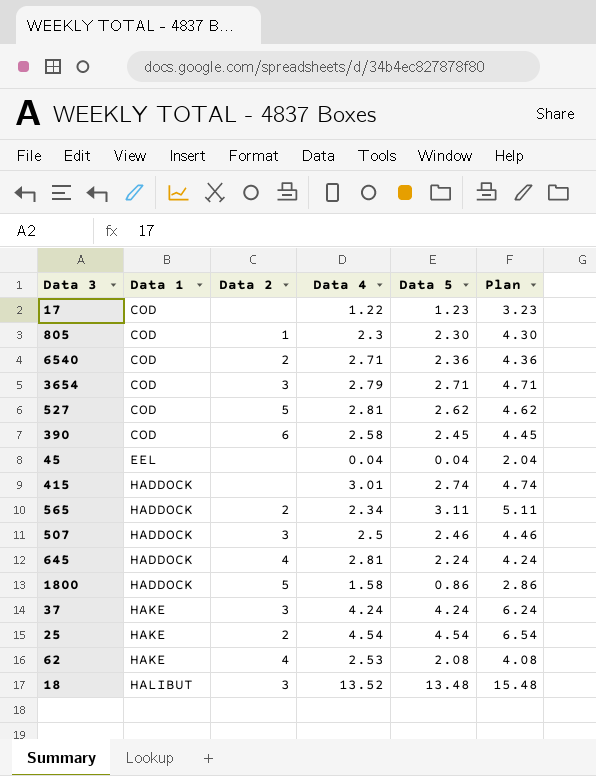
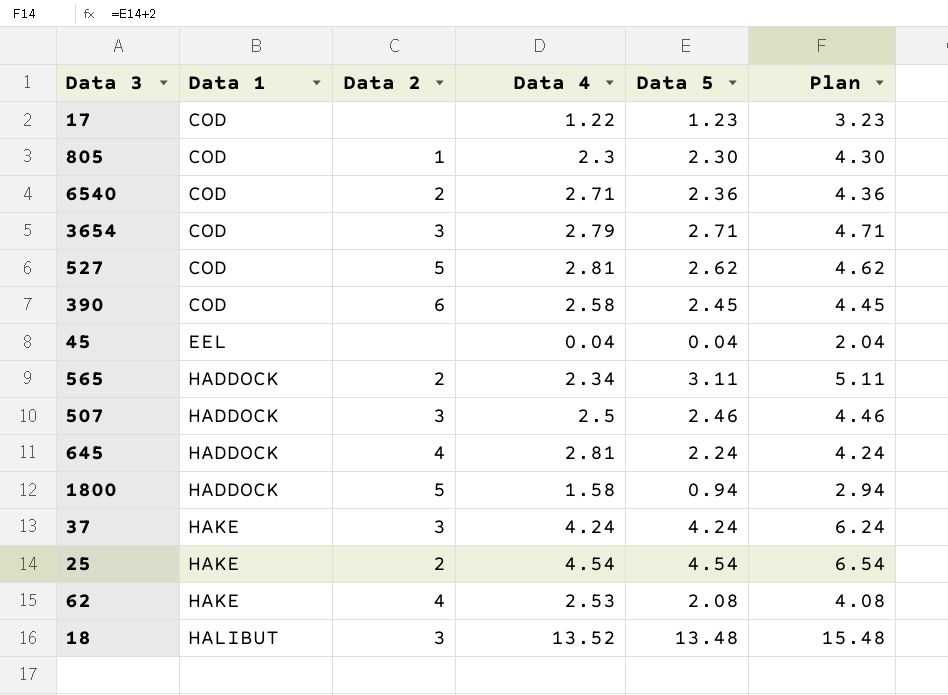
row 415: HADDOCK | none | 3.01 | 2.74 | 4.74 -> none
1800 | Data 5: 0.86 -> 0.94
1800 | Plan: 2.86 -> 2.94

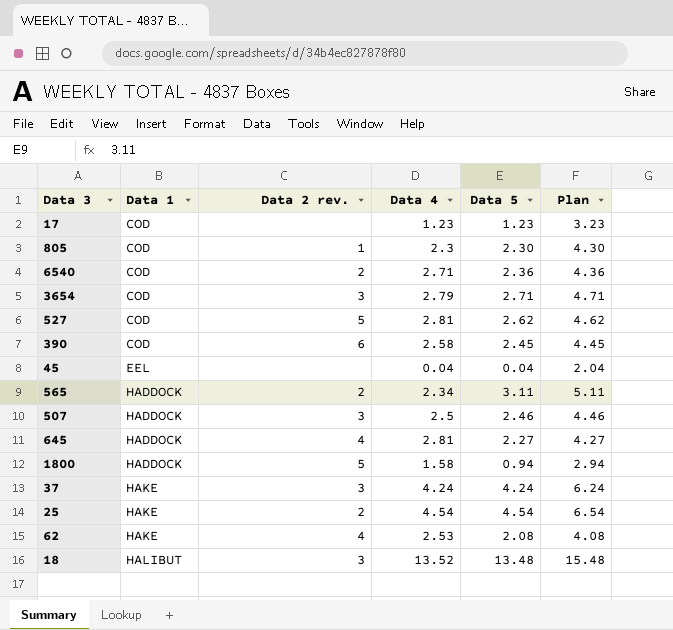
column name: Data 2 -> Data 2 rev.
17 | Data 4: 1.22 -> 1.23
645 | Data 5: 2.24 -> 2.27
645 | Plan: 4.24 -> 4.27

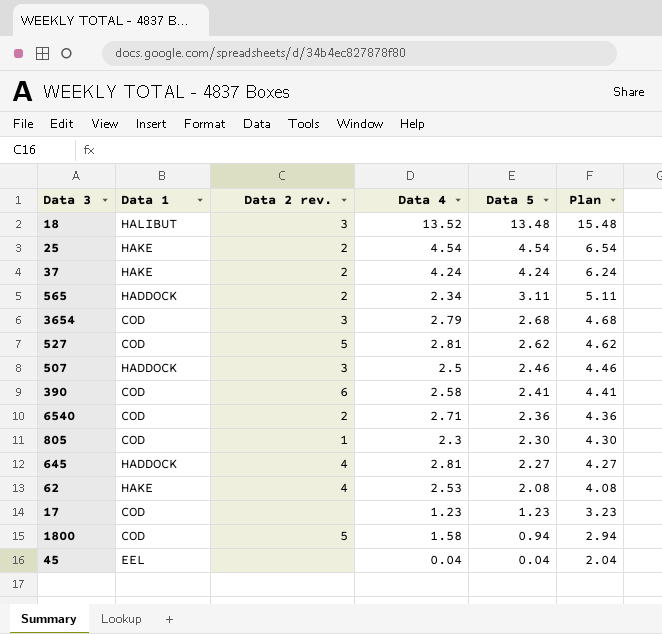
row order: Data 1 ascending -> Data 5 descending
37 | Data 2 rev.: 3 -> 2
3654 | Data 5: 2.71 -> 2.68
3654 | Plan: 4.71 -> 4.68
390 | Data 5: 2.45 -> 2.41
390 | Plan: 4.45 -> 4.41
1800 | Data 1: HADDOCK -> COD

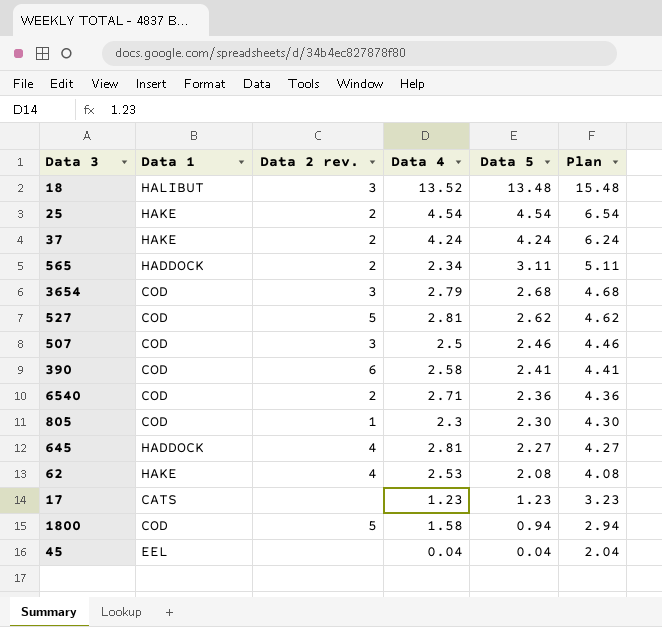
507 | Data 1: HADDOCK -> COD
17 | Data 1: COD -> CATS

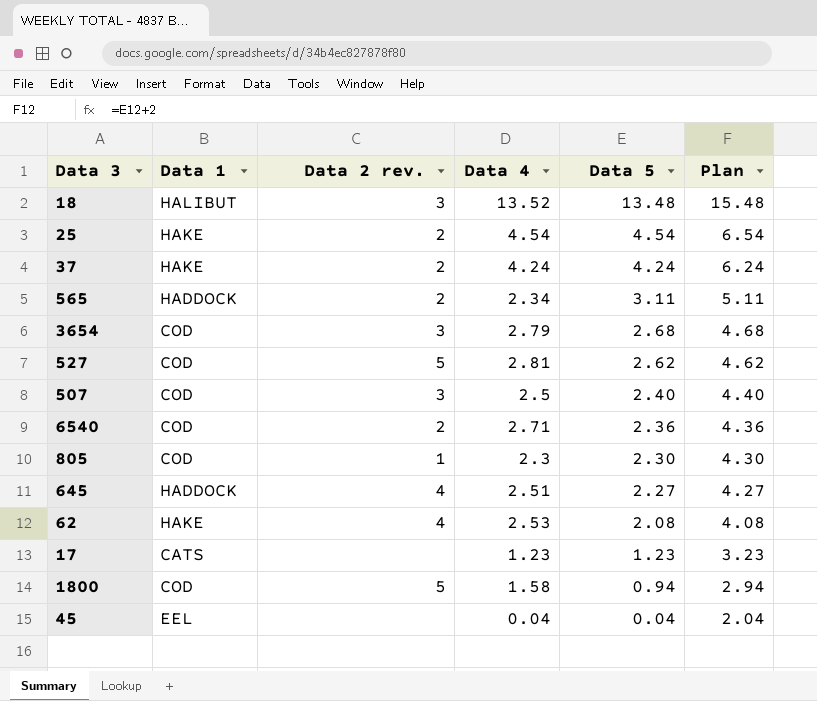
row 390: COD | 6 | 2.58 | 2.41 | 4.41 -> none
507 | Data 5: 2.46 -> 2.40
507 | Plan: 4.46 -> 4.40
645 | Data 4: 2.81 -> 2.51

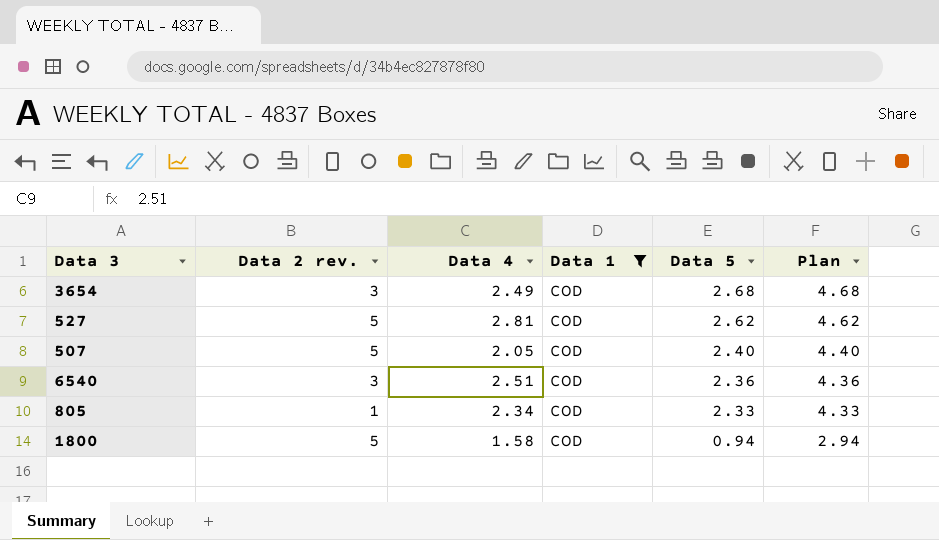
filter: none -> Data 1 = COD
column Data 1 | position: 2 -> 4
3654 | Data 4: 2.79 -> 2.49
507 | Data 2 rev.: 3 -> 5
507 | Data 4: 2.5 -> 2.05
6540 | Data 2 rev.: 2 -> 3
6540 | Data 4: 2.71 -> 2.51
805 | Data 4: 2.3 -> 2.34
805 | Data 5: 2.30 -> 2.33
805 | Plan: 4.30 -> 4.33

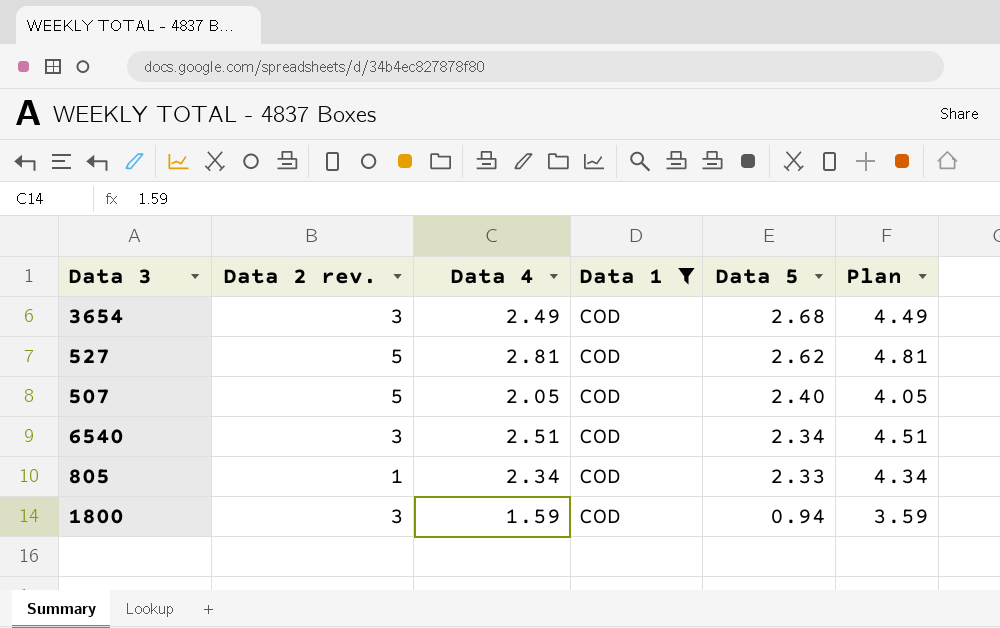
column Plan | formula: [Data 5] + 2 -> [Data 4] + 2
6540 | Data 5: 2.36 -> 2.34
1800 | Data 2 rev.: 5 -> 3
1800 | Data 4: 1.58 -> 1.59

